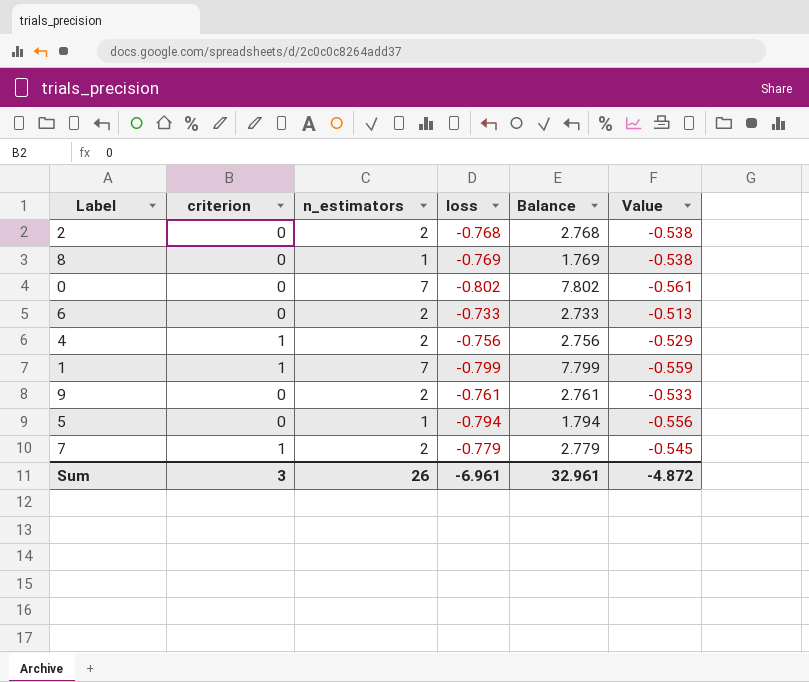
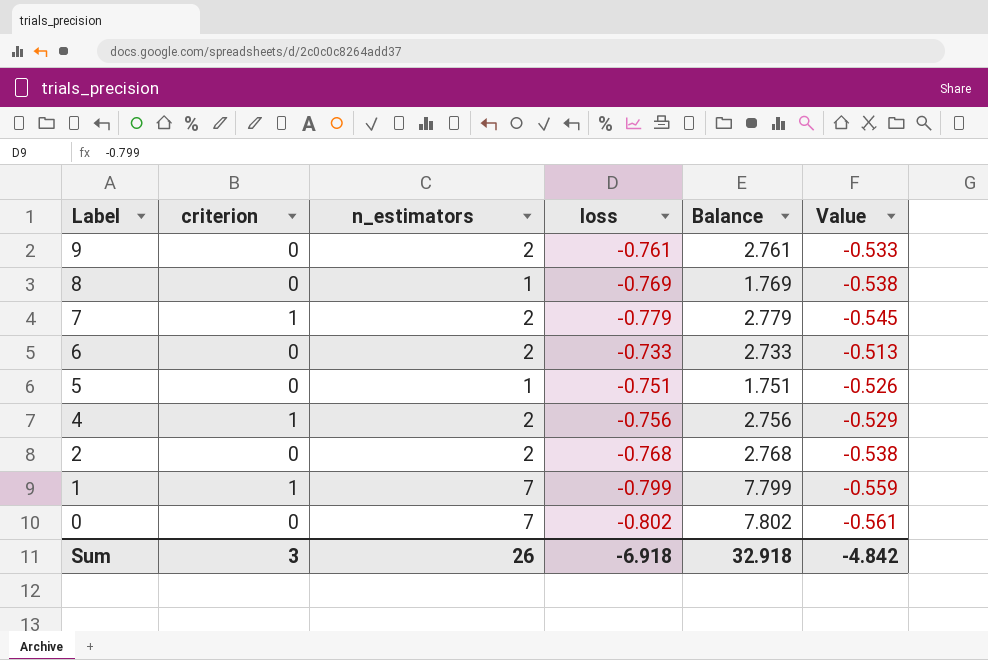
row order: none -> Label descending
5 | loss: -0.794 -> -0.751
5 | Balance: 1.794 -> 1.751
5 | Value: -0.556 -> -0.526
Sum | loss: -6.961 -> -6.918
Sum | Balance: 32.961 -> 32.918
Sum | Value: -4.872 -> -4.842

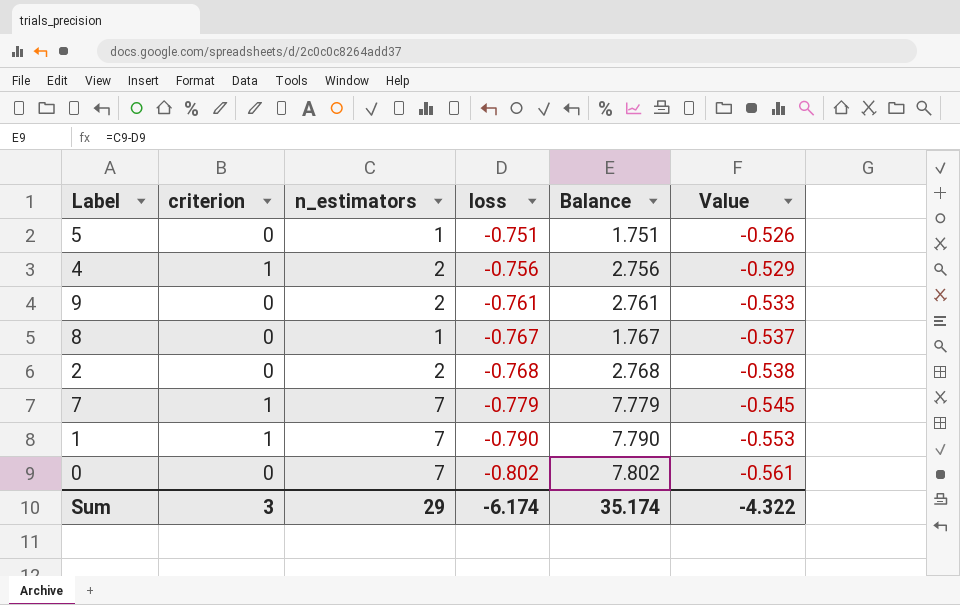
row order: Label descending -> loss descending
row 6: 0 | 2 | -0.733 | 2.733 | -0.513 -> none
8 | loss: -0.769 -> -0.767
8 | Balance: 1.769 -> 1.767
8 | Value: -0.538 -> -0.537
7 | n_estimators: 2 -> 7
7 | Balance: 2.779 -> 7.779
1 | loss: -0.799 -> -0.790
1 | Balance: 7.799 -> 7.790
1 | Value: -0.559 -> -0.553
Sum | n_estimators: 26 -> 29
Sum | loss: -6.918 -> -6.174
Sum | Balance: 32.918 -> 35.174
Sum | Value: -4.842 -> -4.322

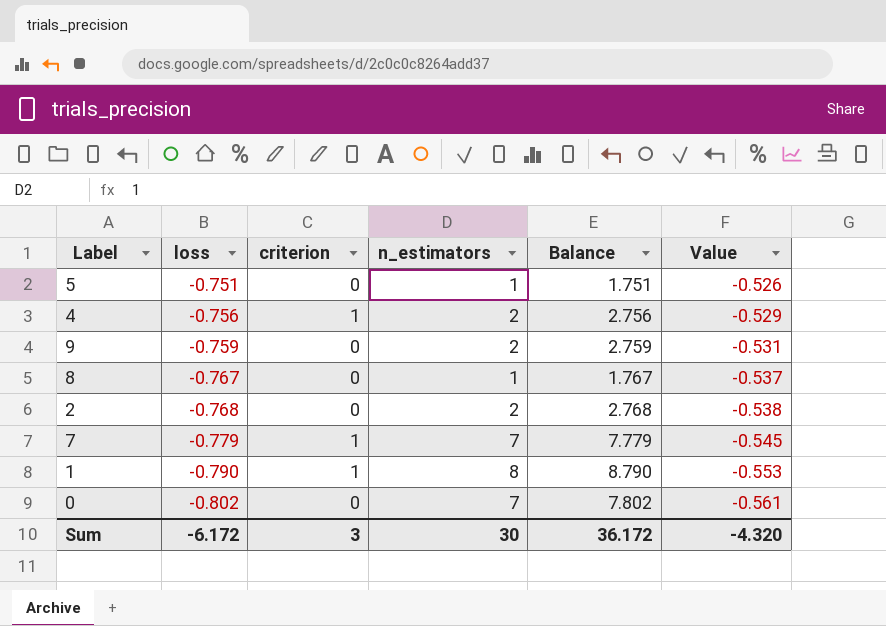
column loss | position: 4 -> 2
9 | loss: -0.761 -> -0.759
9 | Balance: 2.761 -> 2.759
9 | Value: -0.533 -> -0.531
1 | n_estimators: 7 -> 8
1 | Balance: 7.790 -> 8.790
Sum | loss: -6.174 -> -6.172
Sum | n_estimators: 29 -> 30
Sum | Balance: 35.174 -> 36.172
Sum | Value: -4.322 -> -4.320

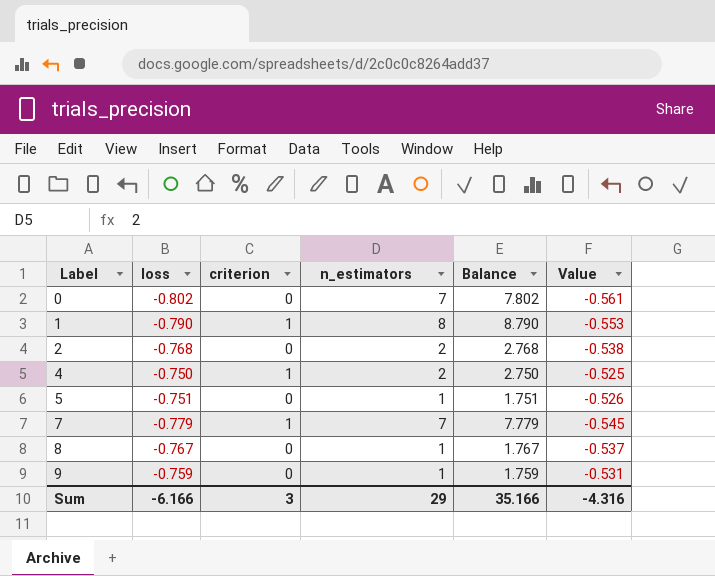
row order: loss descending -> Label ascending
4 | loss: -0.756 -> -0.750
4 | Balance: 2.756 -> 2.750
4 | Value: -0.529 -> -0.525
9 | n_estimators: 2 -> 1
9 | Balance: 2.759 -> 1.759
Sum | loss: -6.172 -> -6.166
Sum | n_estimators: 30 -> 29
Sum | Balance: 36.172 -> 35.166
Sum | Value: -4.320 -> -4.316

